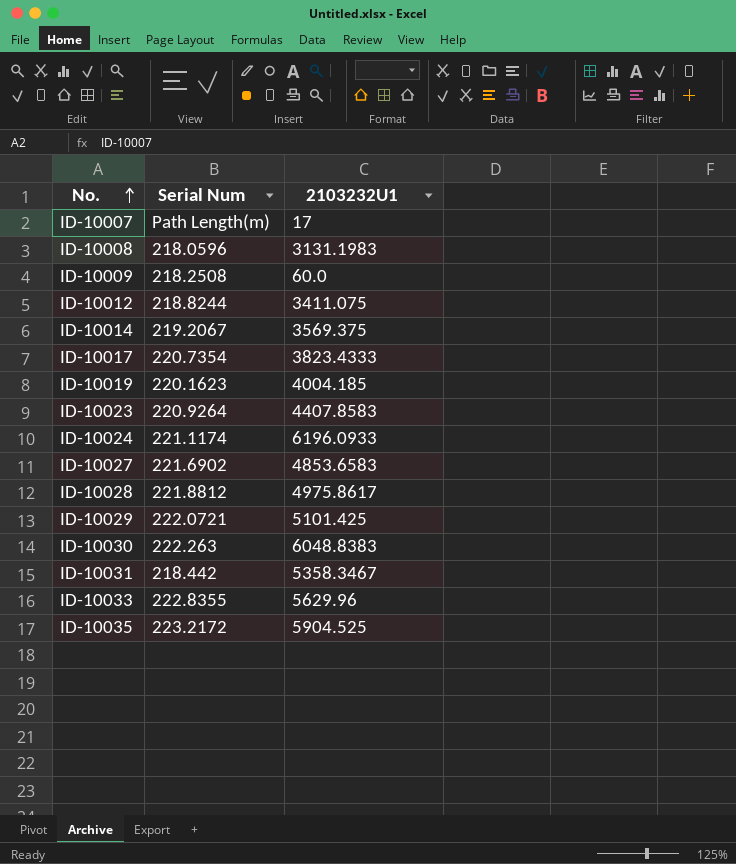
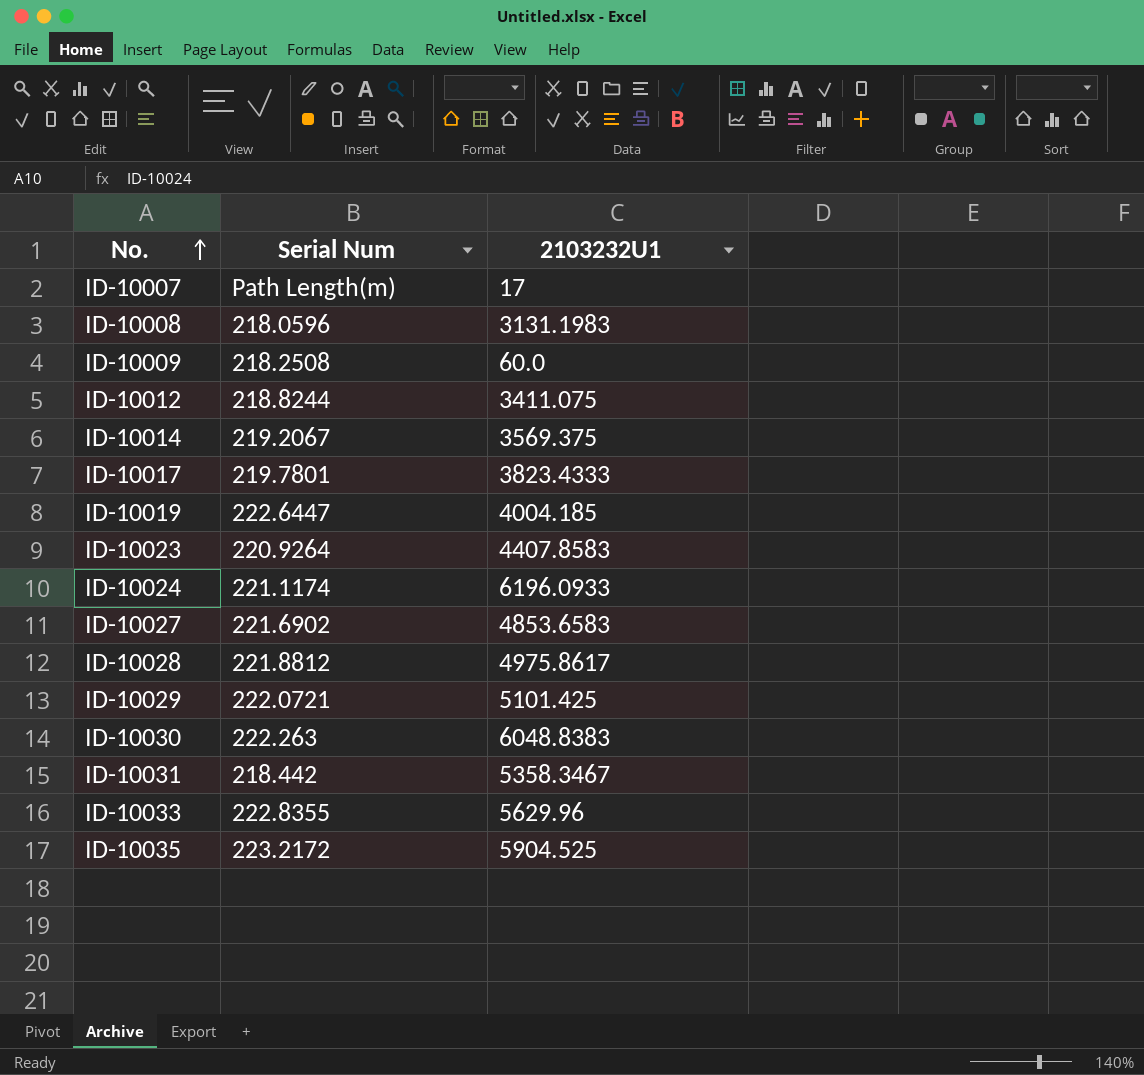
ID-10017 | Serial Num: 220.7354 -> 219.7801
ID-10019 | Serial Num: 220.1623 -> 222.6447

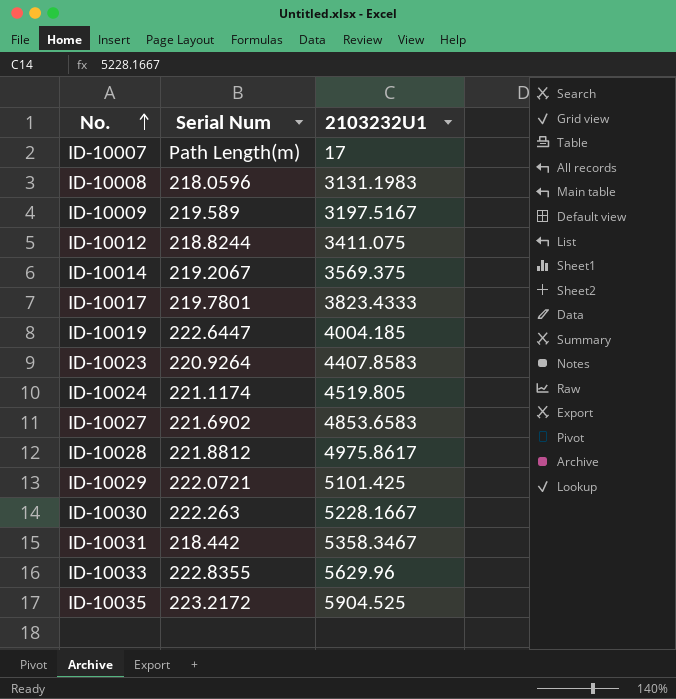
ID-10009 | Serial Num: 218.2508 -> 219.589
ID-10009 | 2103232U1: 60.0 -> 3197.5167
ID-10024 | 2103232U1: 6196.0933 -> 4519.805
ID-10030 | 2103232U1: 6048.8383 -> 5228.1667

